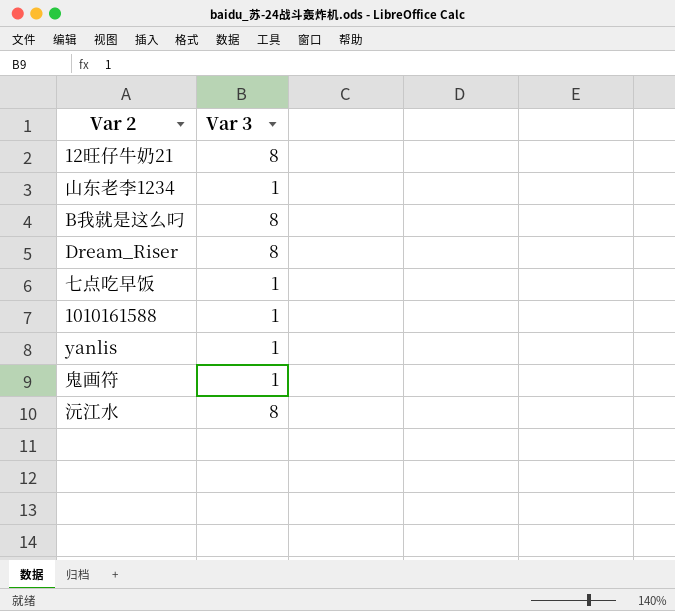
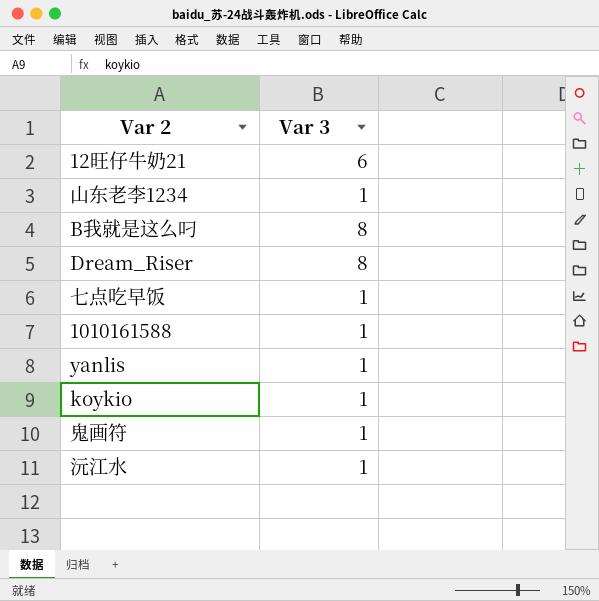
12旺仔牛奶21 | Var 3: 8 -> 6
row koykio: none -> 1
沅江水 | Var 3: 8 -> 1

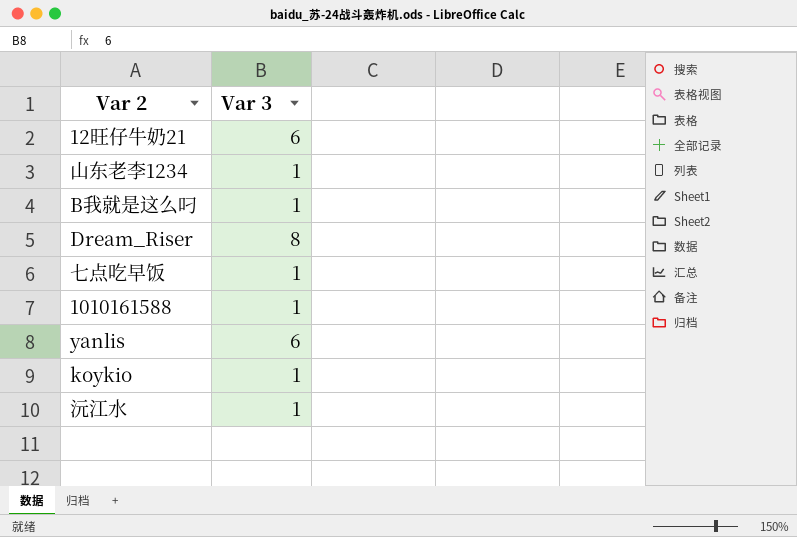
row 鬼画符: 1 -> none
B我就是这么叼 | Var 3: 8 -> 1
yanlis | Var 3: 1 -> 6

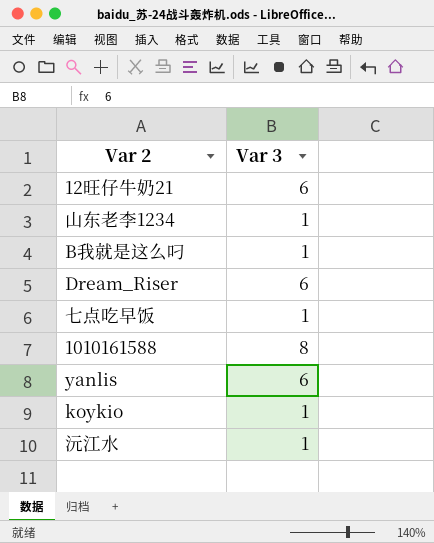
Dream_Riser | Var 3: 8 -> 6
1010161588 | Var 3: 1 -> 8

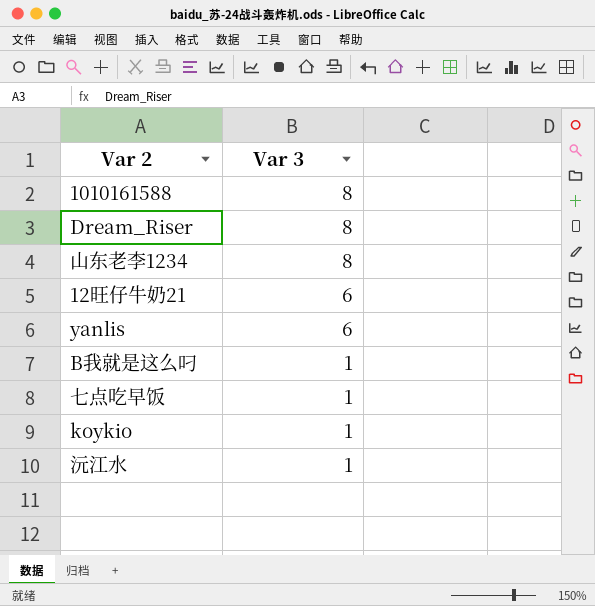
row order: none -> Var 3 descending
Dream_Riser | Var 3: 6 -> 8
山东老李1234 | Var 3: 1 -> 8

